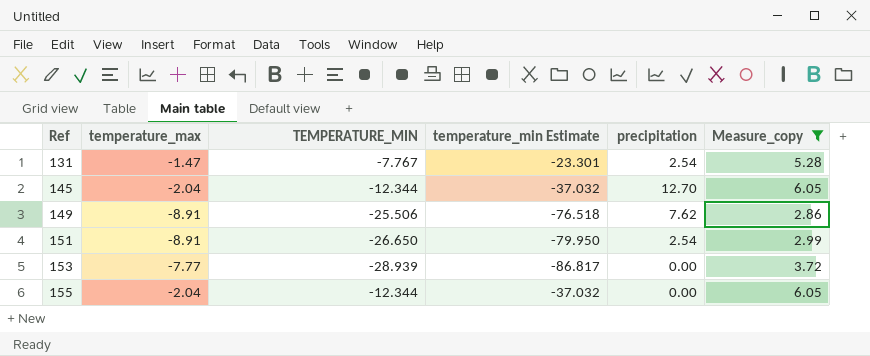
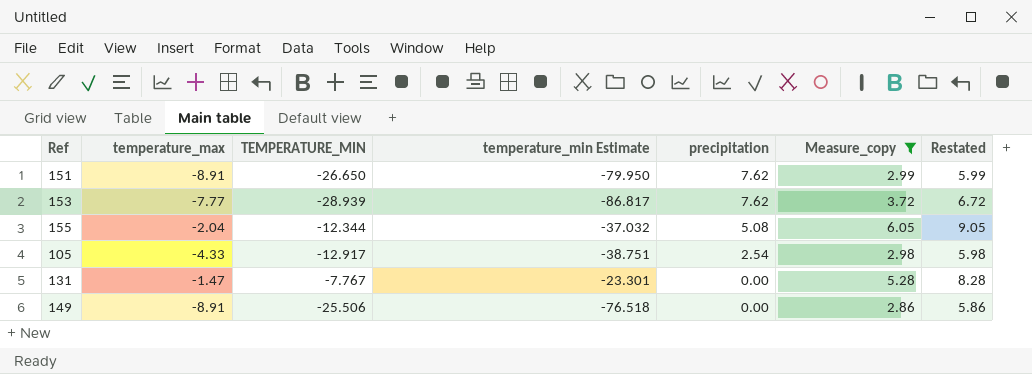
row order: Ref ascending -> precipitation descending
column Restated | formula: none -> [Measure_copy] + 3
row 145: -2.04 | -12.344 | -37.032 | 12.70 | 6.05 -> none
151 | precipitation: 2.54 -> 7.62
153 | precipitation: 0.00 -> 7.62
155 | precipitation: 0.00 -> 5.08
row 105: none -> -4.33 | -12.917 | -38.751 | 2.54 | 2.98 | 5.98
131 | precipitation: 2.54 -> 0.00
149 | precipitation: 7.62 -> 0.00

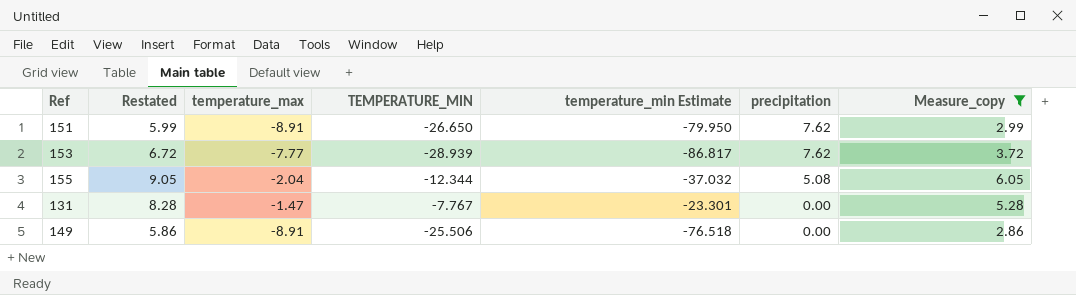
column Restated | position: 7 -> 2
row 105: -4.33 | -12.917 | -38.751 | 2.54 | 2.98 | 5.98 -> none

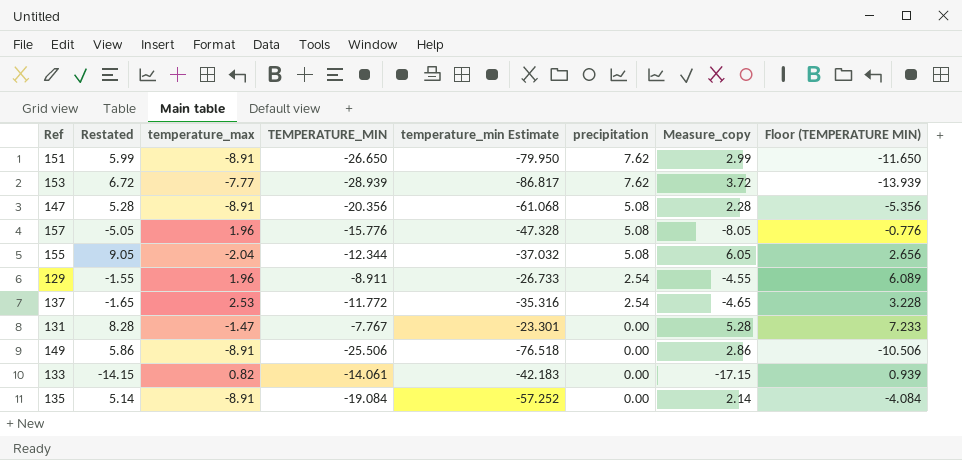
filter: Measure_copy >= 2.86 -> none
column Floor (TEMPERATURE MIN) | formula: none -> [TEMPERATURE_MIN] + 15

